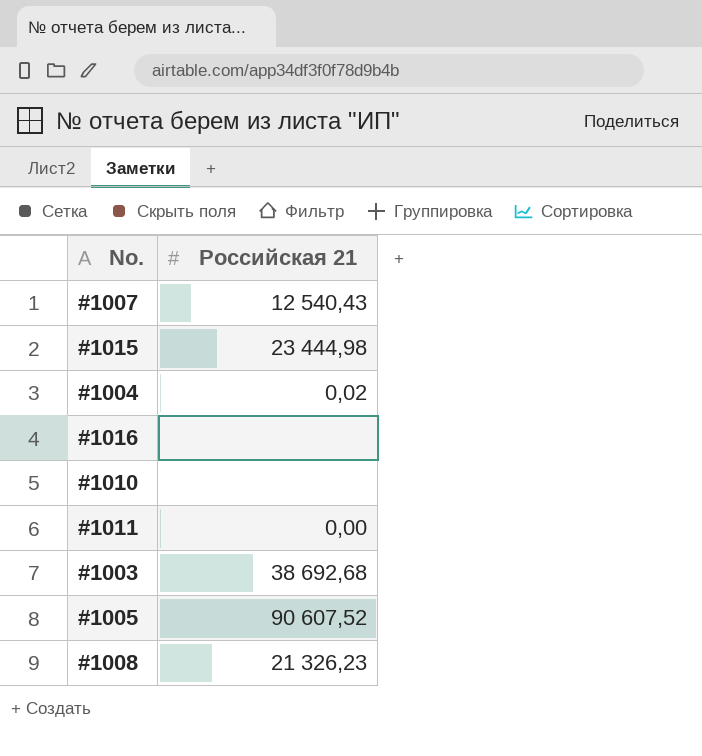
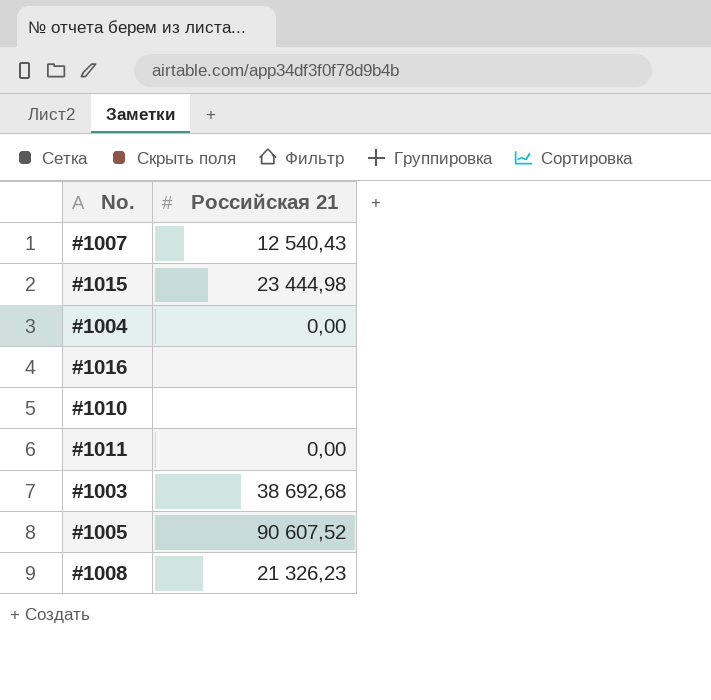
#1004 | Российская 21: 0,02 -> 0,00

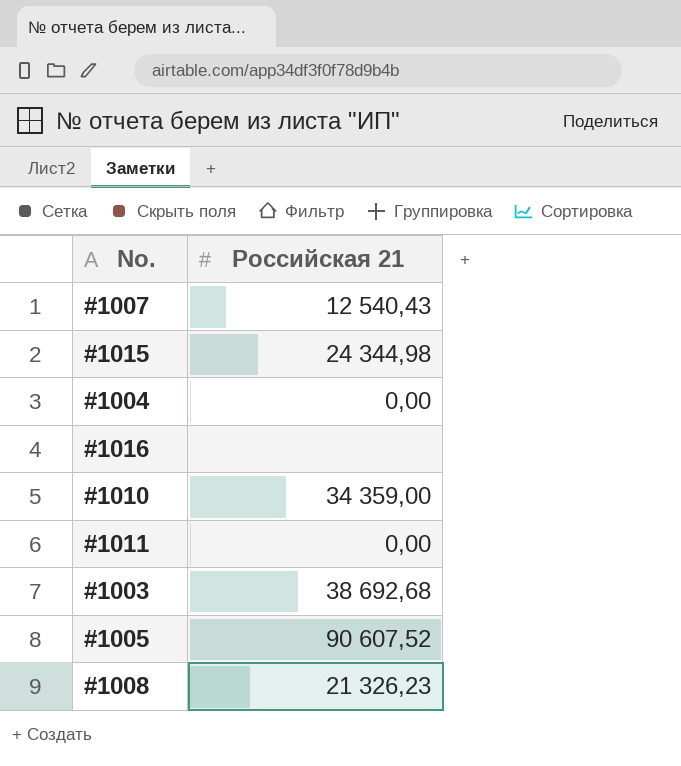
#1015 | Российская 21: 23 444,98 -> 24 344,98
#1010 | Российская 21: none -> 34 359,00

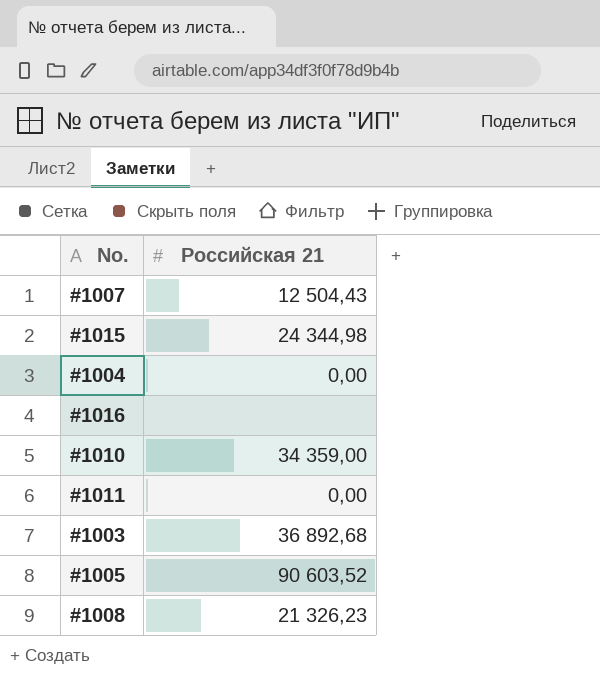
#1007 | Российская 21: 12 540,43 -> 12 504,43
#1003 | Российская 21: 38 692,68 -> 36 892,68
#1005 | Российская 21: 90 607,52 -> 90 603,52

